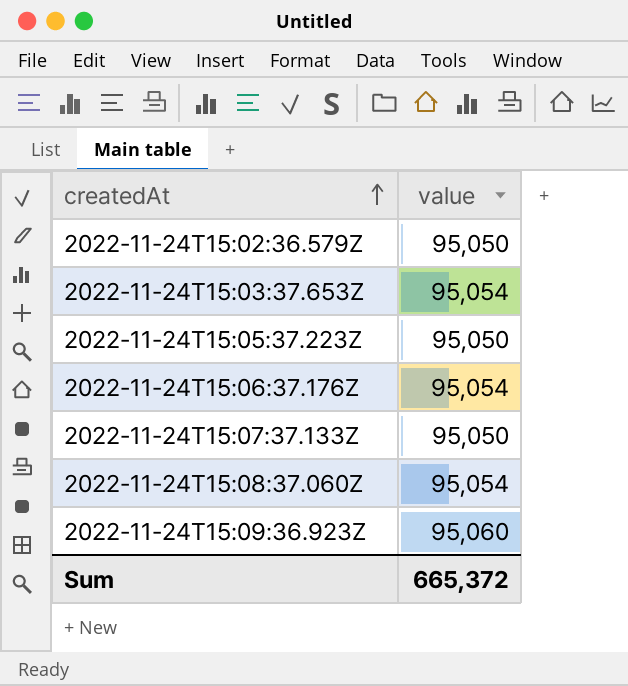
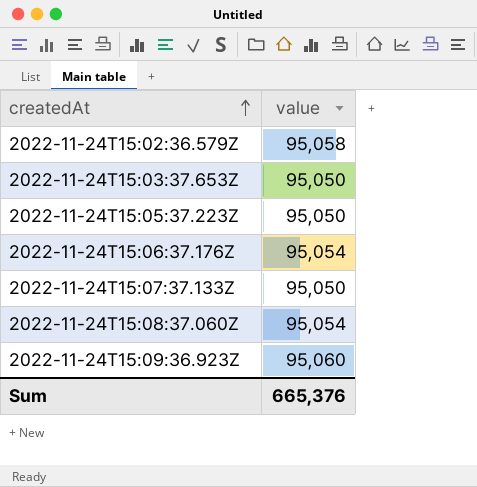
2022-11-24T15:02:36.579Z | value: 95,050 -> 95,058
2022-11-24T15:03:37.653Z | value: 95,054 -> 95,050
Sum | value: 665,372 -> 665,376

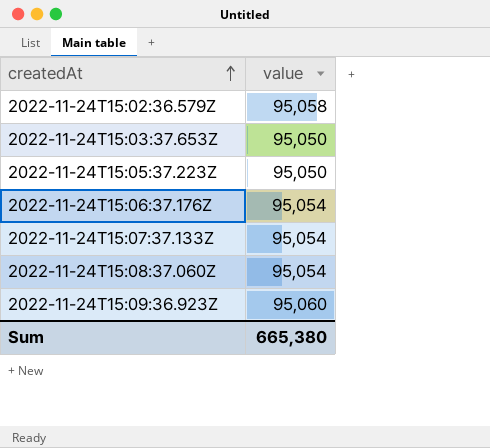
2022-11-24T15:07:37.133Z | value: 95,050 -> 95,054
Sum | value: 665,376 -> 665,380

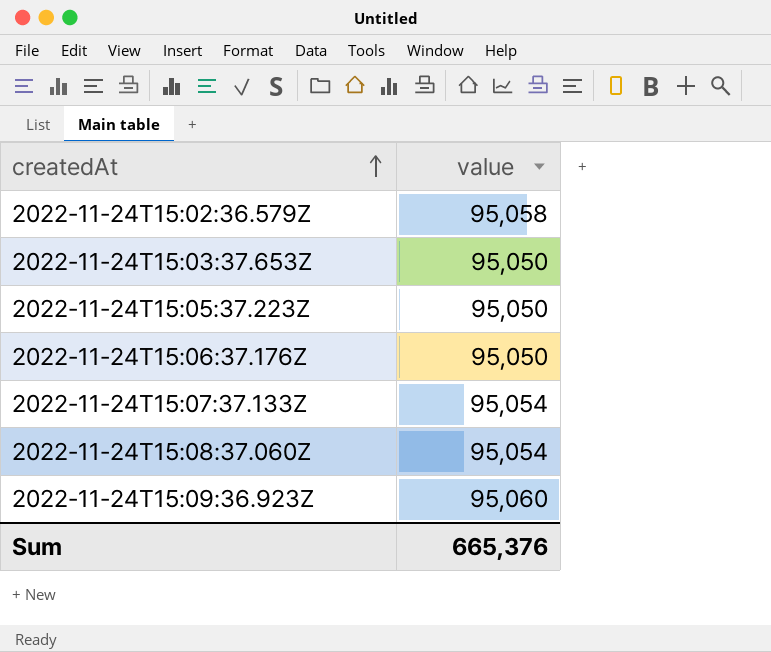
2022-11-24T15:06:37.176Z | value: 95,054 -> 95,050
Sum | value: 665,380 -> 665,376

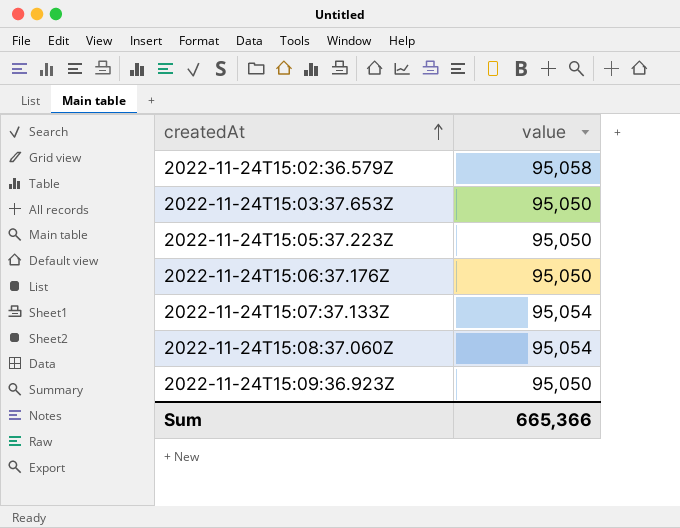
2022-11-24T15:09:36.923Z | value: 95,060 -> 95,050
Sum | value: 665,376 -> 665,366

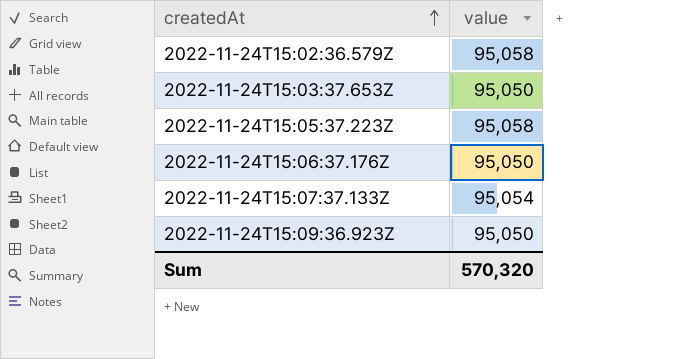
row 2022-11-24T15:08:37.060Z: 95,054 -> none
2022-11-24T15:05:37.223Z | value: 95,050 -> 95,058
Sum | value: 665,366 -> 570,320

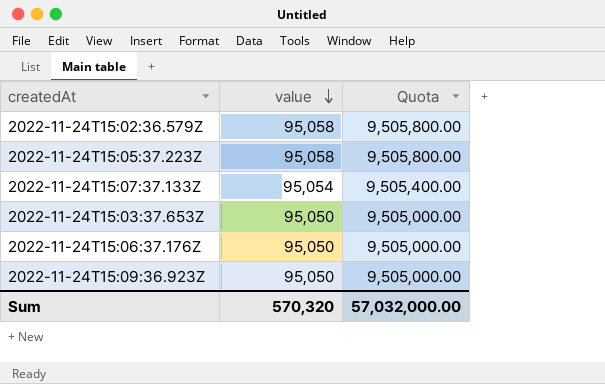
row order: createdAt ascending -> value descending
column Quota | formula: none -> [value] * 100

